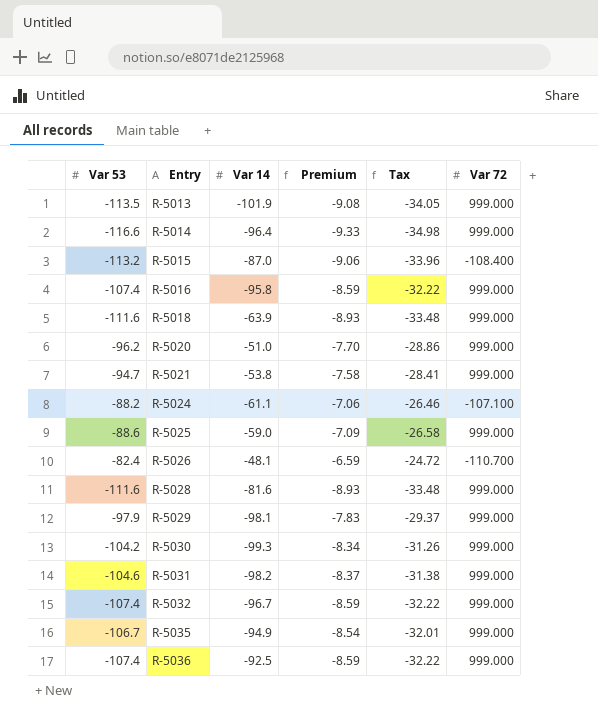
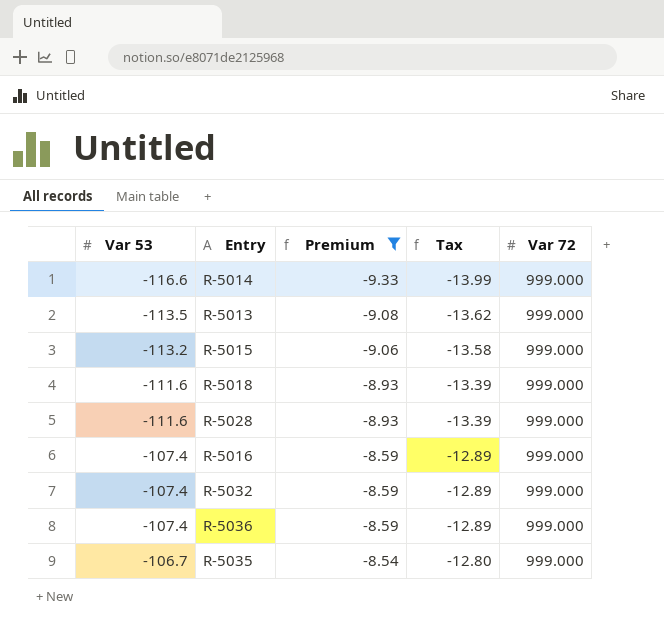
filter: none -> Premium <= -8.54
row order: Entry ascending -> Var 53 ascending
column Var 14 | position: 3 -> none
column Tax | formula: [Var 53] * 0.3 -> [Var 53] * 0.12
R-5015 | Var 72: -108.400 -> 999.000

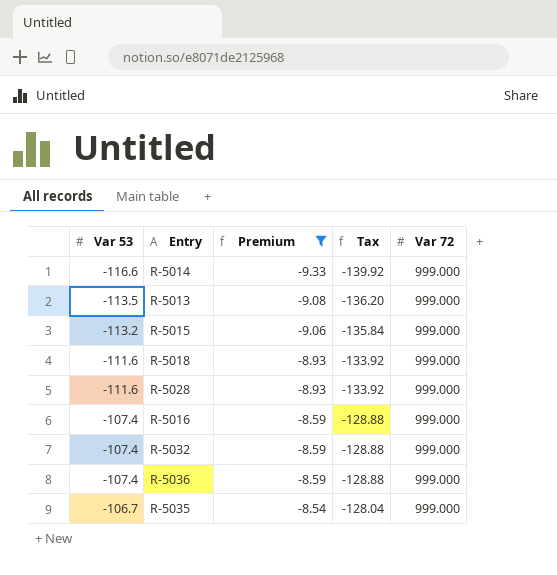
column Tax | formula: [Var 53] * 0.12 -> [Var 53] * 1.2

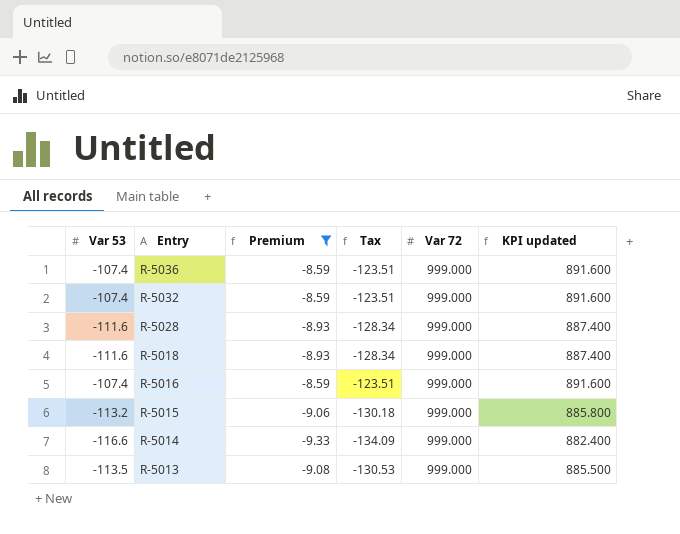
row order: Var 53 ascending -> Entry descending
column Tax | formula: [Var 53] * 1.2 -> [Var 53] * 1.15
column KPI updated | formula: none -> [Var 53] + [Var 72]
row R-5035: -106.7 | -8.54 | -128.04 | 999.000 -> none

